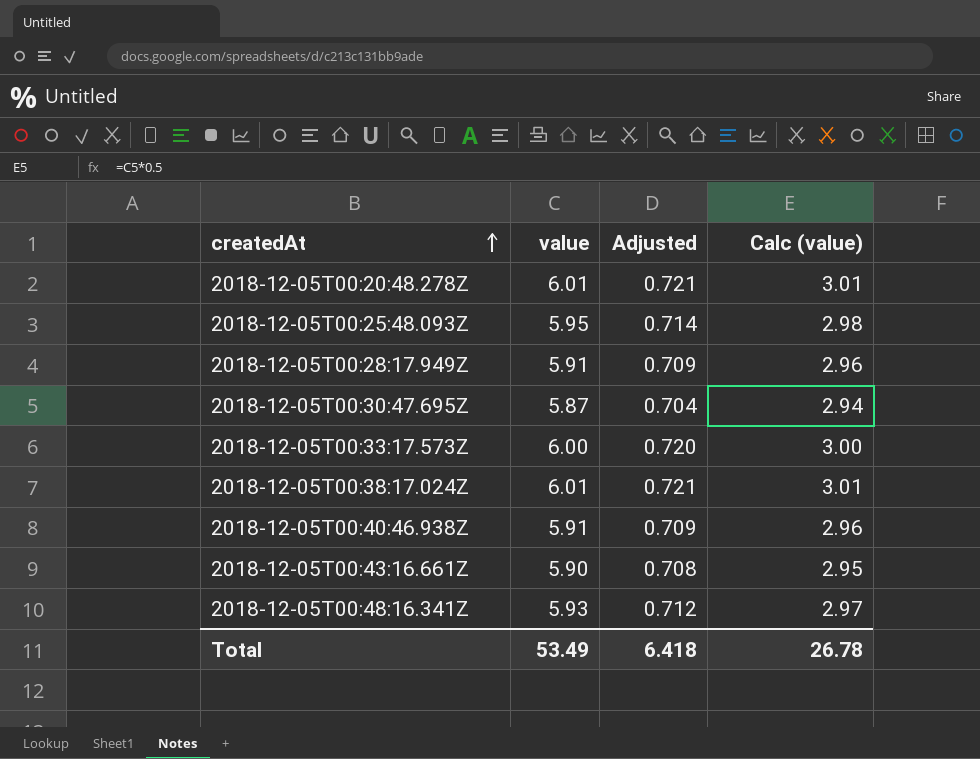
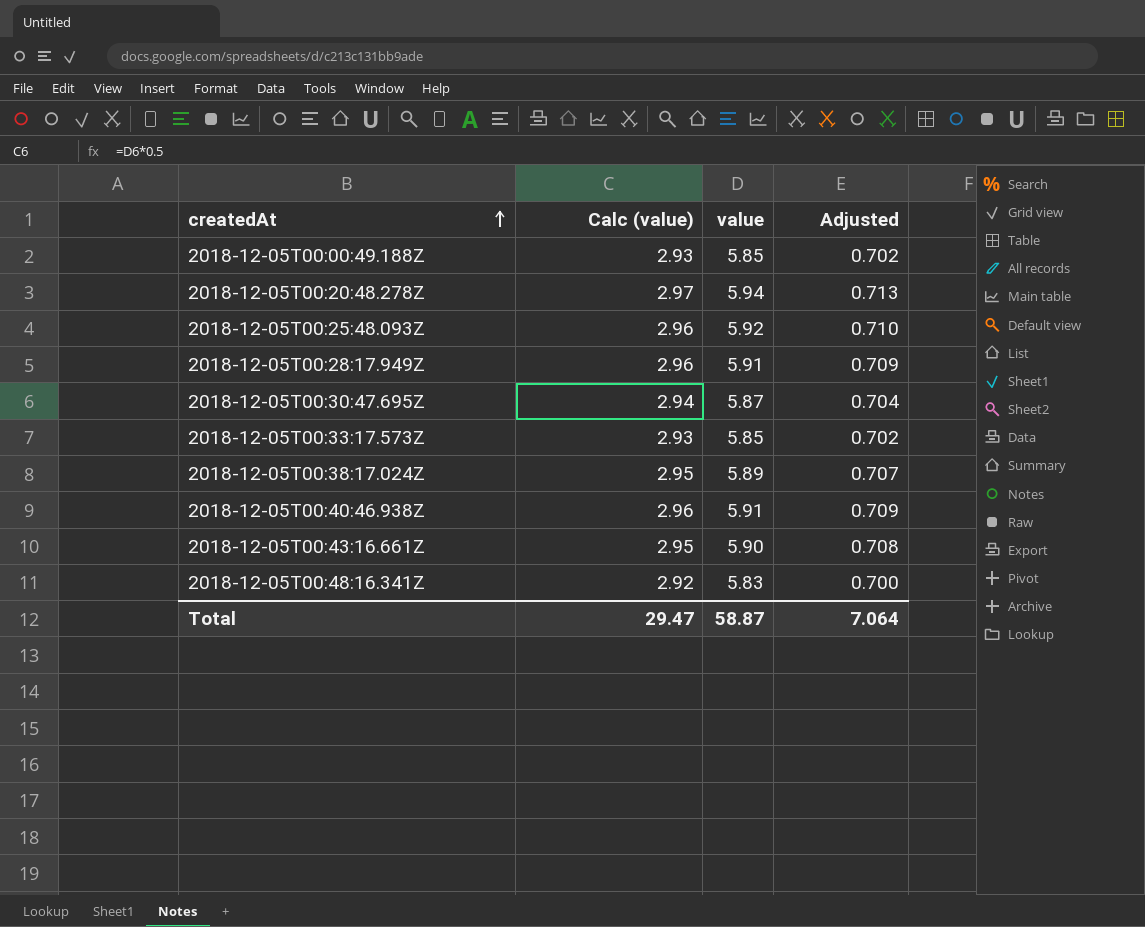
column Calc (value) | position: 4 -> 2
row 2018-12-05T00:00:49.188Z: none -> 2.93 | 5.85 | 0.702
2018-12-05T00:20:48.278Z | Calc (value): 3.01 -> 2.97
2018-12-05T00:20:48.278Z | value: 6.01 -> 5.94
2018-12-05T00:20:48.278Z | Adjusted: 0.721 -> 0.713
2018-12-05T00:25:48.093Z | Calc (value): 2.98 -> 2.96
2018-12-05T00:25:48.093Z | value: 5.95 -> 5.92
2018-12-05T00:25:48.093Z | Adjusted: 0.714 -> 0.710
2018-12-05T00:33:17.573Z | Calc (value): 3.00 -> 2.93
2018-12-05T00:33:17.573Z | value: 6.00 -> 5.85
2018-12-05T00:33:17.573Z | Adjusted: 0.720 -> 0.702
2018-12-05T00:38:17.024Z | Calc (value): 3.01 -> 2.95
2018-12-05T00:38:17.024Z | value: 6.01 -> 5.89
2018-12-05T00:38:17.024Z | Adjusted: 0.721 -> 0.707
2018-12-05T00:48:16.341Z | Calc (value): 2.97 -> 2.92
2018-12-05T00:48:16.341Z | value: 5.93 -> 5.83
2018-12-05T00:48:16.341Z | Adjusted: 0.712 -> 0.700
Total | Calc (value): 26.78 -> 29.47
Total | value: 53.49 -> 58.87
Total | Adjusted: 6.418 -> 7.064

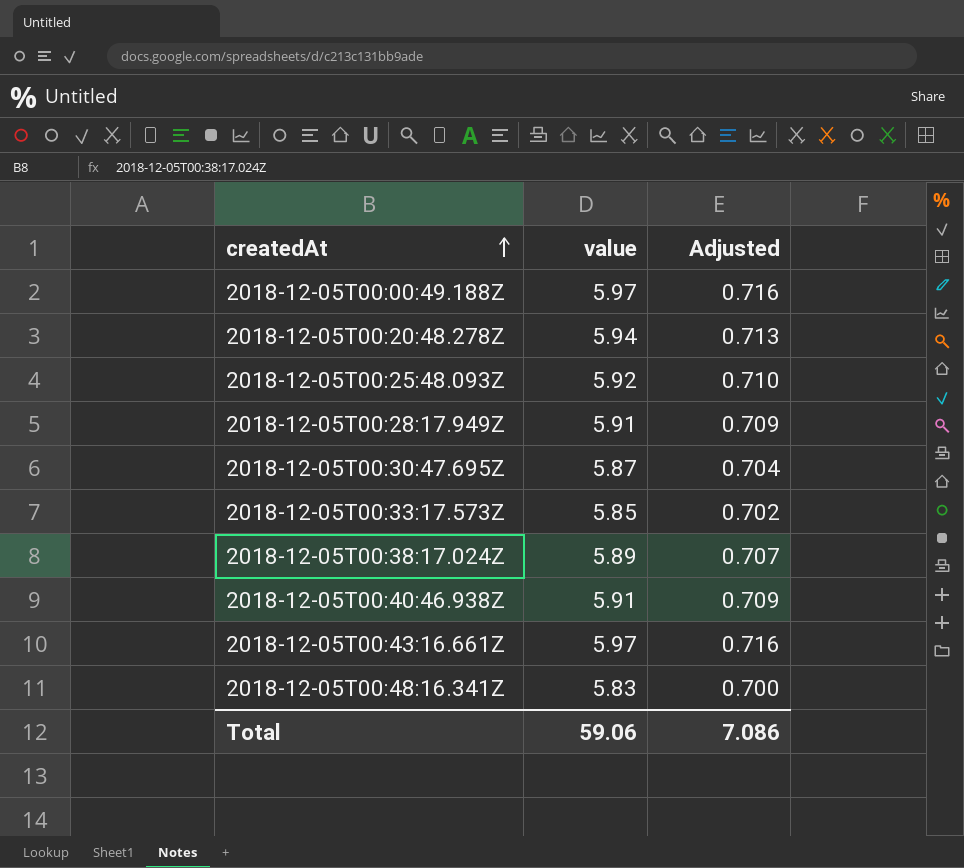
column Calc (value) | formula: [value] * 0.5 -> none
2018-12-05T00:00:49.188Z | value: 5.85 -> 5.97
2018-12-05T00:00:49.188Z | Adjusted: 0.702 -> 0.716
2018-12-05T00:43:16.661Z | value: 5.90 -> 5.97
2018-12-05T00:43:16.661Z | Adjusted: 0.708 -> 0.716
Total | value: 58.87 -> 59.06
Total | Adjusted: 7.064 -> 7.086

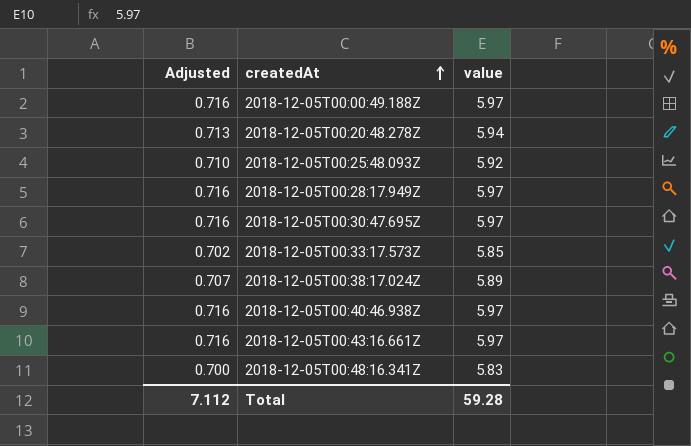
column Adjusted | position: 3 -> 1
2018-12-05T00:28:17.949Z | Adjusted: 0.709 -> 0.716
2018-12-05T00:28:17.949Z | value: 5.91 -> 5.97
2018-12-05T00:30:47.695Z | Adjusted: 0.704 -> 0.716
2018-12-05T00:30:47.695Z | value: 5.87 -> 5.97
2018-12-05T00:40:46.938Z | Adjusted: 0.709 -> 0.716
2018-12-05T00:40:46.938Z | value: 5.91 -> 5.97
Total | Adjusted: 7.086 -> 7.112
Total | value: 59.06 -> 59.28

